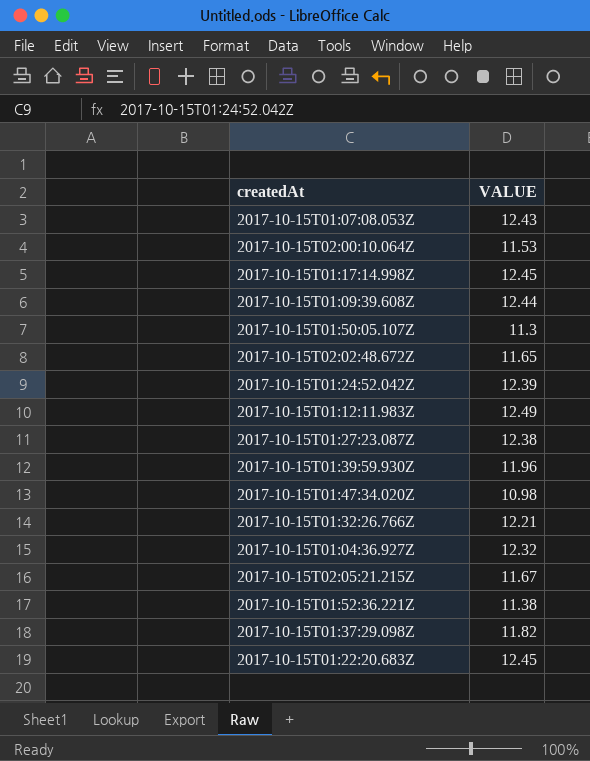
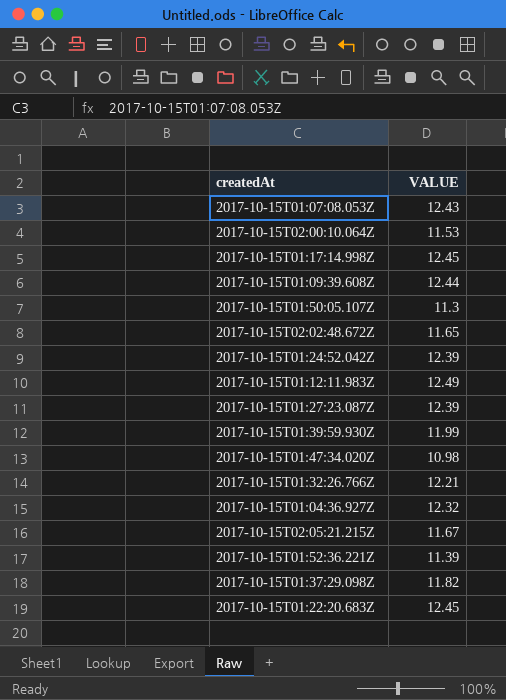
2017-10-15T01:27:23.087Z | VALUE: 12.38 -> 12.39
2017-10-15T01:39:59.930Z | VALUE: 11.96 -> 11.99
2017-10-15T01:52:36.221Z | VALUE: 11.38 -> 11.39

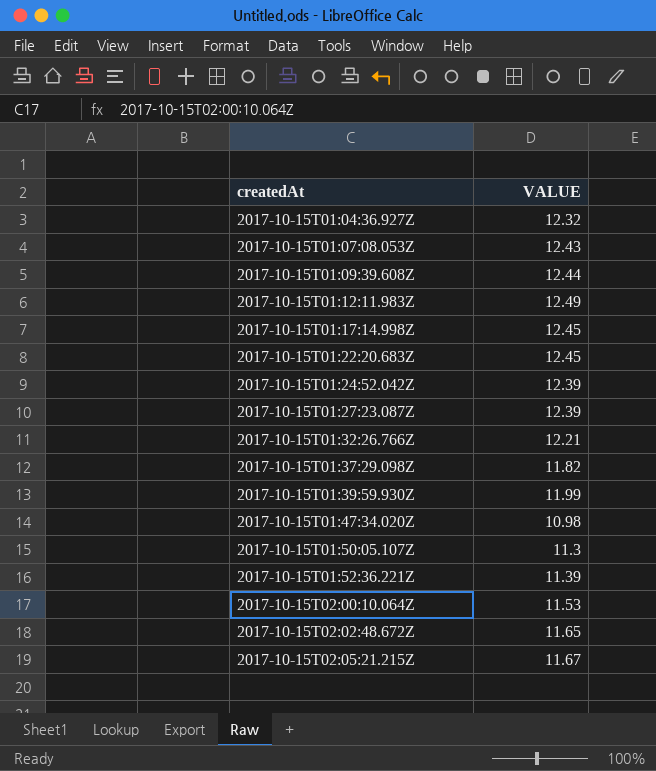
row order: none -> createdAt ascending

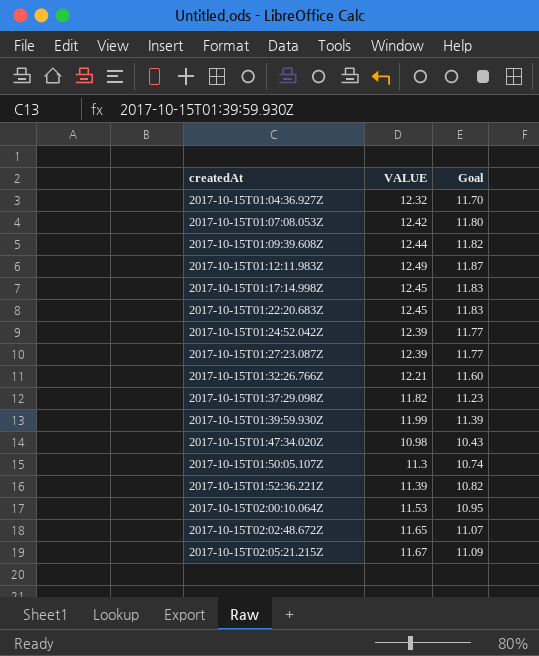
column Goal | formula: none -> [VALUE] * 0.95
2017-10-15T01:07:08.053Z | VALUE: 12.43 -> 12.42

